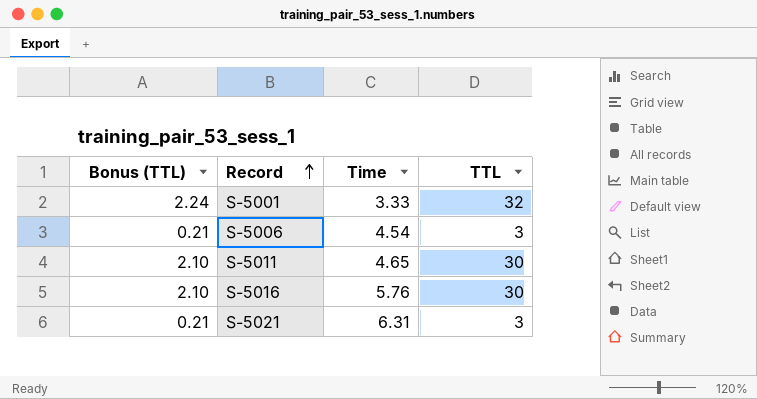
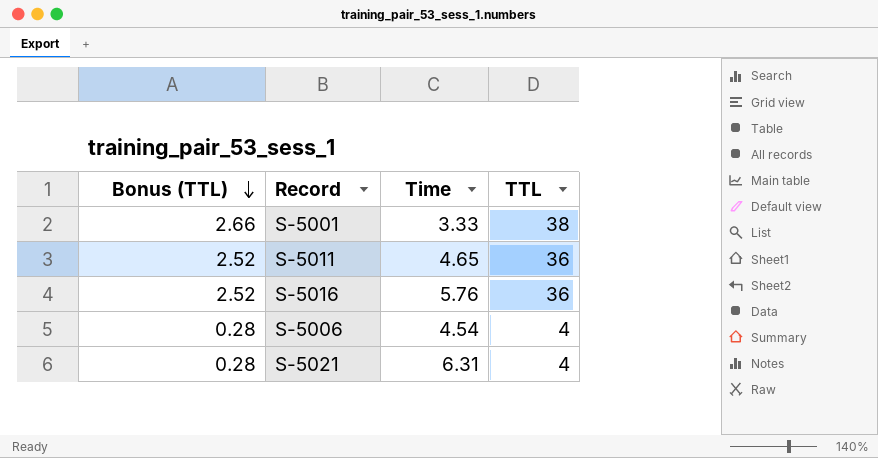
row order: Record ascending -> Bonus (TTL) descending
S-5001 | Bonus (TTL): 2.24 -> 2.66
S-5001 | TTL: 32 -> 38
S-5011 | Bonus (TTL): 2.10 -> 2.52
S-5011 | TTL: 30 -> 36
S-5016 | Bonus (TTL): 2.10 -> 2.52
S-5016 | TTL: 30 -> 36
S-5006 | Bonus (TTL): 0.21 -> 0.28
S-5006 | TTL: 3 -> 4
S-5021 | Bonus (TTL): 0.21 -> 0.28
S-5021 | TTL: 3 -> 4

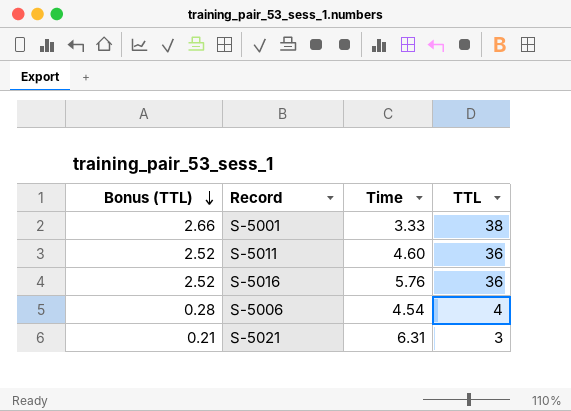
S-5011 | Time: 4.65 -> 4.60
S-5021 | Bonus (TTL): 0.28 -> 0.21
S-5021 | TTL: 4 -> 3

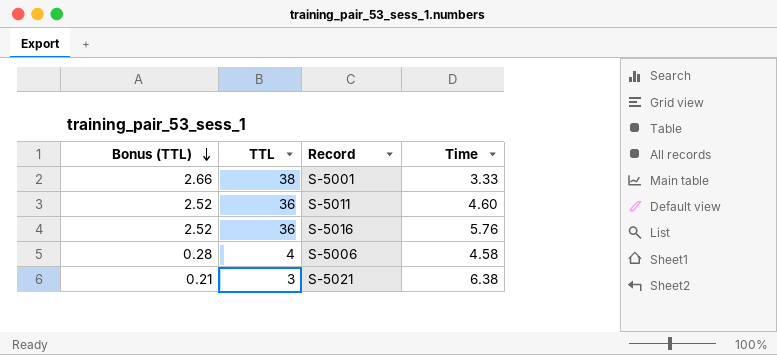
column TTL | position: 4 -> 2
S-5006 | Time: 4.54 -> 4.58
S-5021 | Time: 6.31 -> 6.38

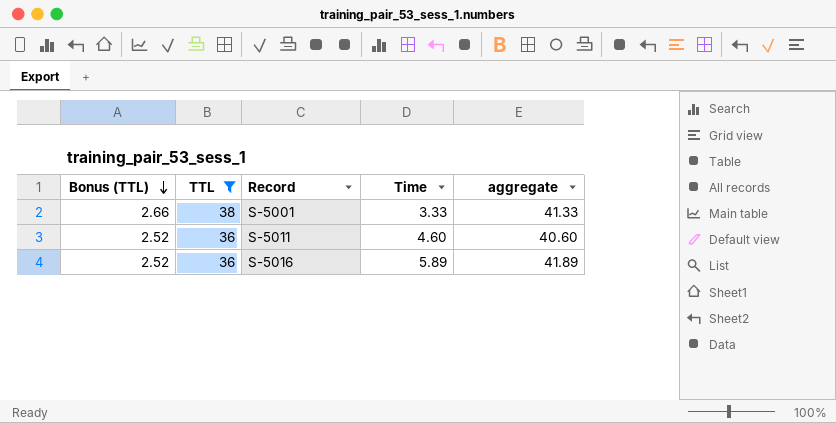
filter: none -> TTL >= 36
column aggregate | formula: none -> [TTL] + [Time]
S-5016 | Time: 5.76 -> 5.89

